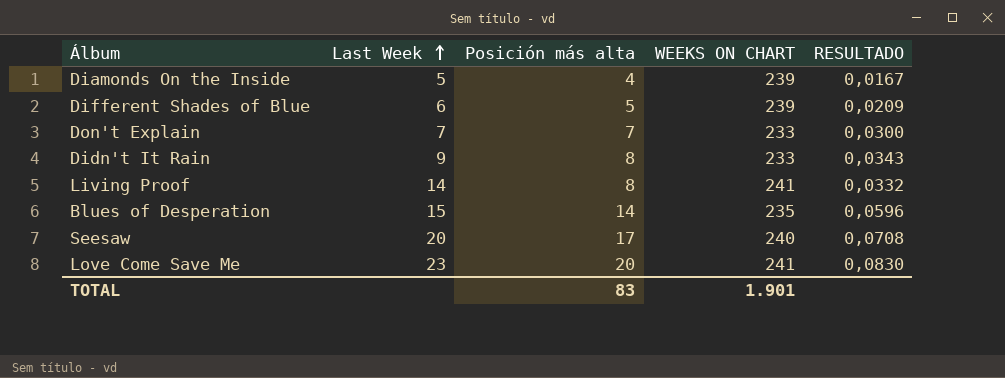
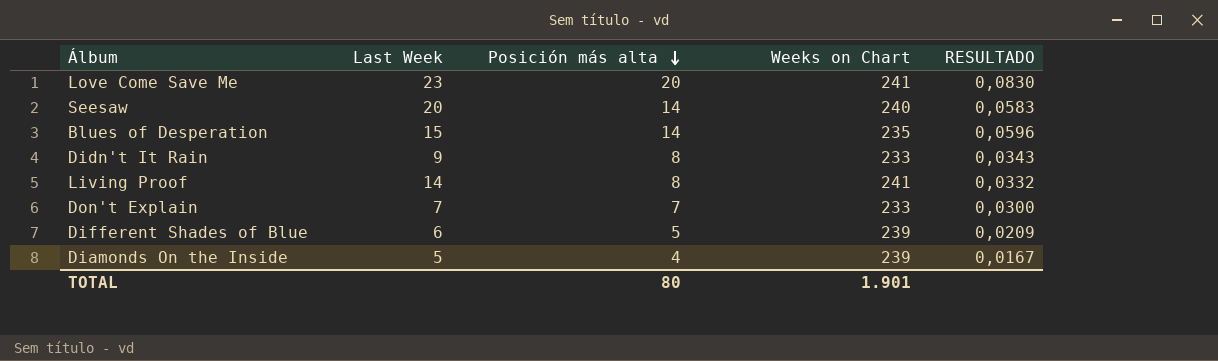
row order: Last Week ascending -> Posición más alta descending
column name: WEEKS ON CHART -> Weeks on Chart
Seesaw | Posición más alta: 17 -> 14
Seesaw | RESULTADO: 0,0708 -> 0,0583
TOTAL | Posición más alta: 83 -> 80

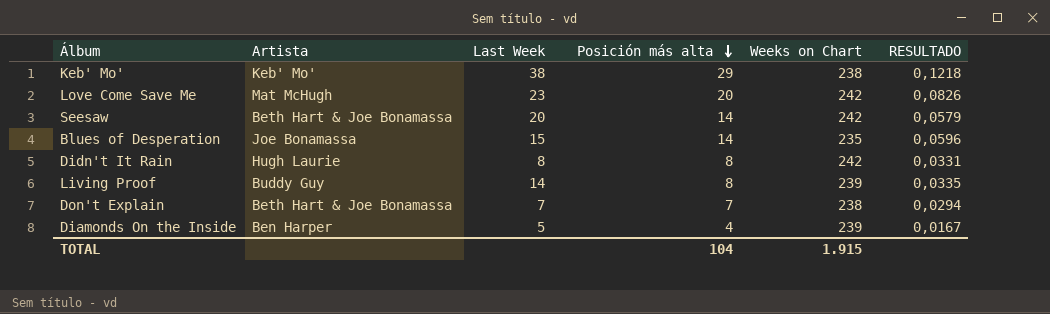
column Artista | position: none -> 2
row Different Shades of Blue: 6 | 5 | 239 | 0,0209 -> none
row Keb' Mo': none -> Keb' Mo' | 38 | 29 | 238 | 0,1218
Love Come Save Me | Weeks on Chart: 241 -> 242
Love Come Save Me | RESULTADO: 0,0830 -> 0,0826
Seesaw | Weeks on Chart: 240 -> 242
Seesaw | RESULTADO: 0,0583 -> 0,0579
Didn't It Rain | Last Week: 9 -> 8
Didn't It Rain | Weeks on Chart: 233 -> 242
Didn't It Rain | RESULTADO: 0,0343 -> 0,0331
Living Proof | Weeks on Chart: 241 -> 239
Living Proof | RESULTADO: 0,0332 -> 0,0335
Don't Explain | Weeks on Chart: 233 -> 238
Don't Explain | RESULTADO: 0,0300 -> 0,0294
TOTAL | Posición más alta: 80 -> 104
TOTAL | Weeks on Chart: 1.901 -> 1.915

